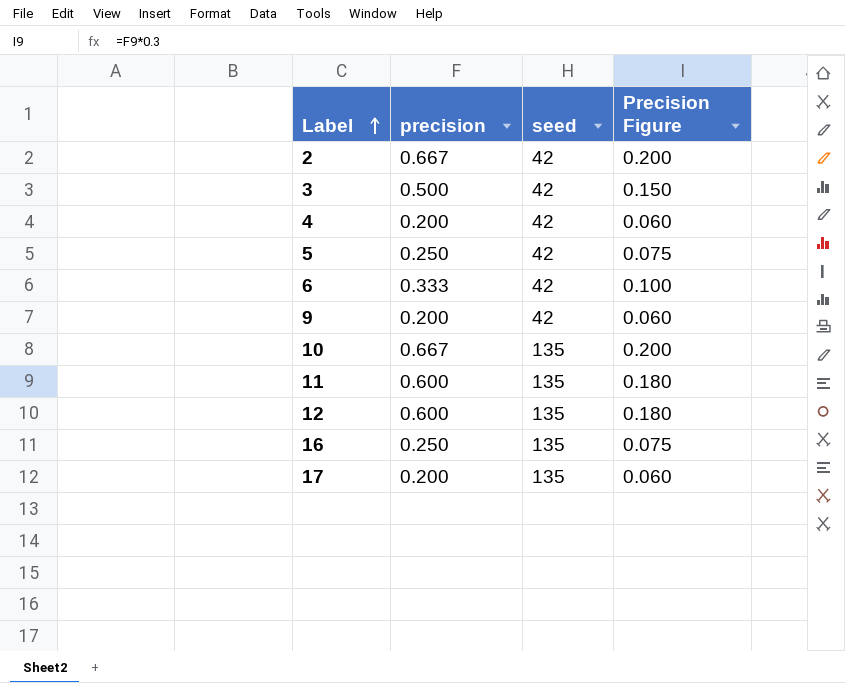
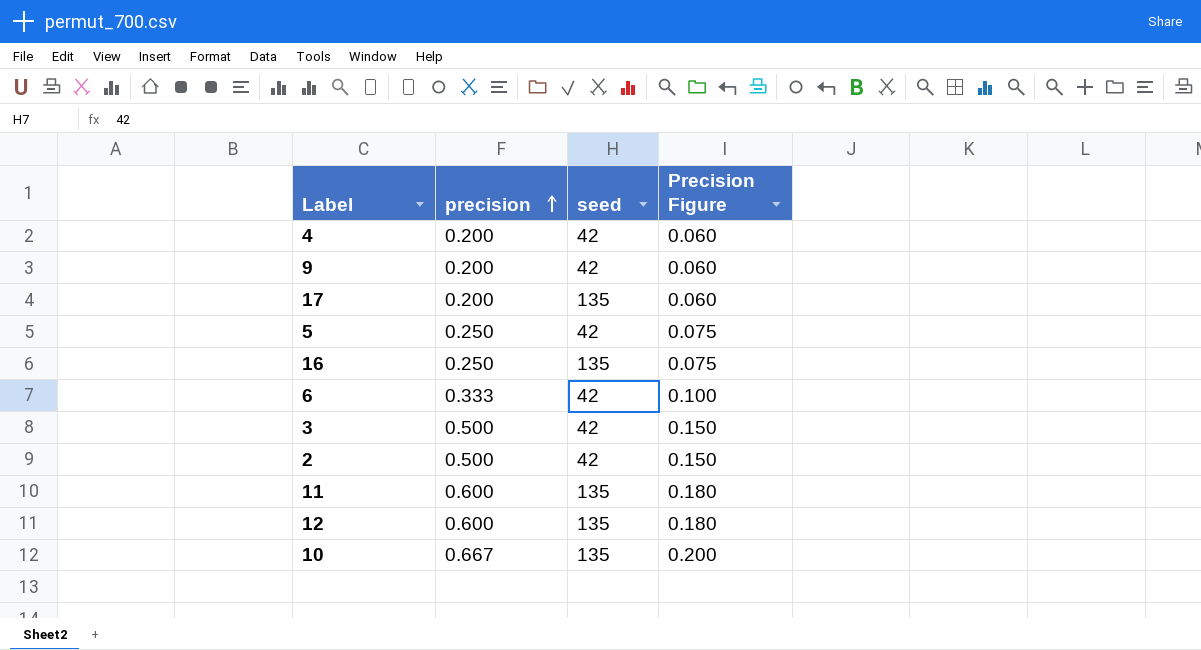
row order: Label ascending -> precision ascending
2 | precision: 0.667 -> 0.500
2 | Precision Figure: 0.200 -> 0.150

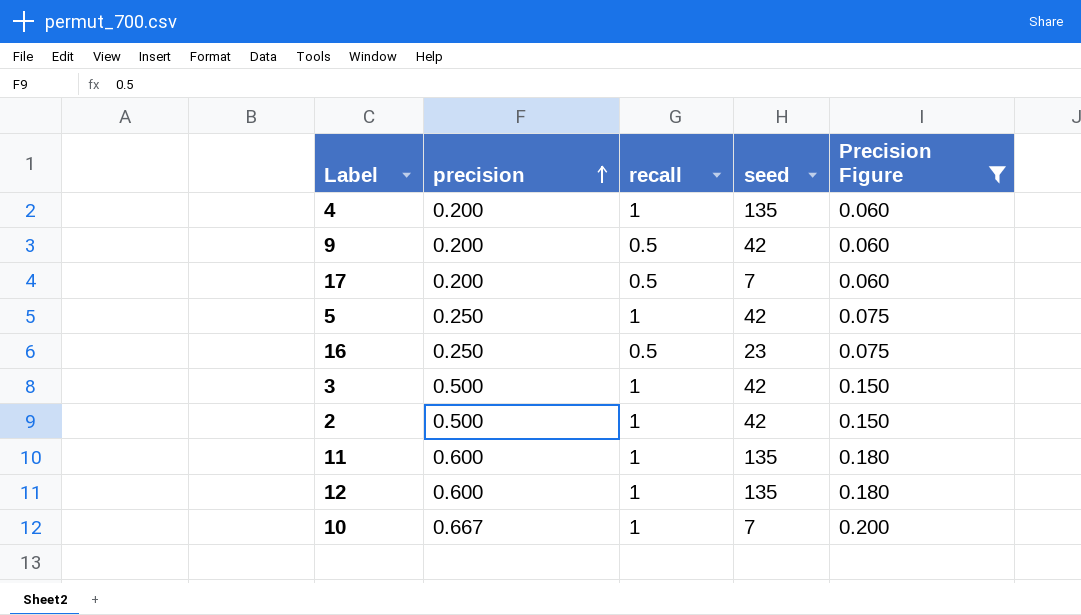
filter: none -> Precision Figure != 0.100
column recall | position: none -> 3
4 | seed: 42 -> 135
17 | seed: 135 -> 7
16 | seed: 135 -> 23
10 | seed: 135 -> 7

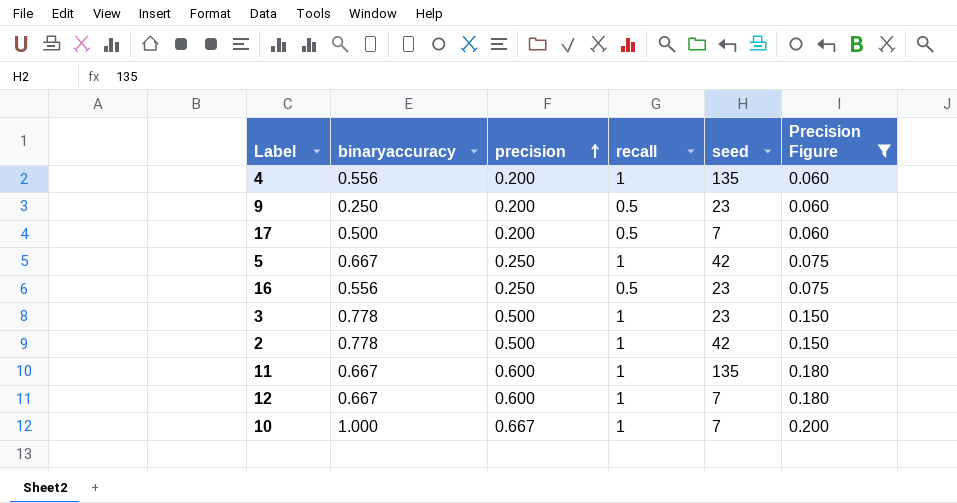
column binaryaccuracy | position: none -> 2
9 | seed: 42 -> 23
3 | seed: 42 -> 23
12 | seed: 135 -> 7

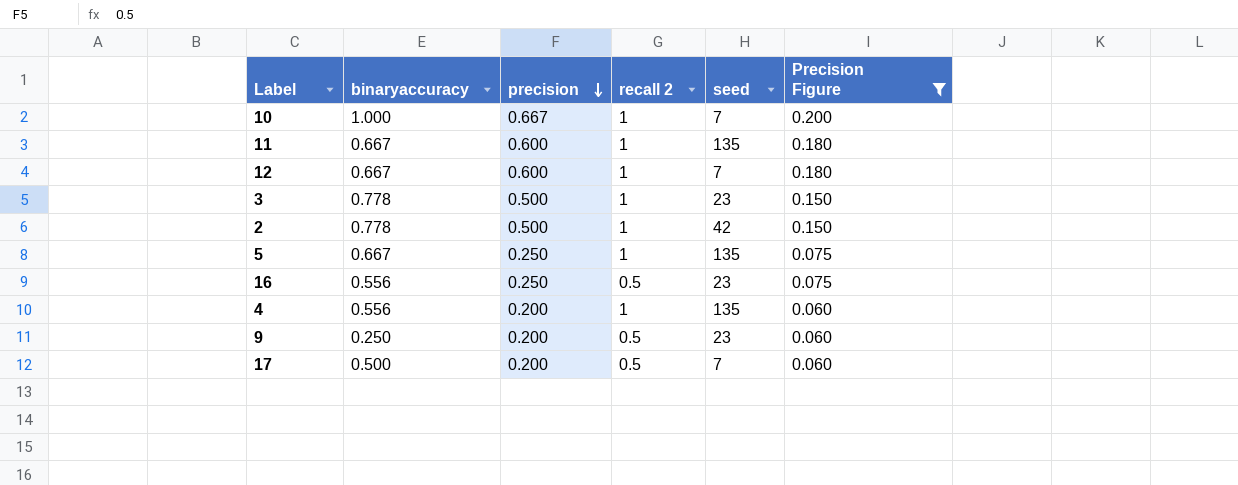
row order: precision ascending -> precision descending
column name: recall -> recall 2
5 | seed: 42 -> 135

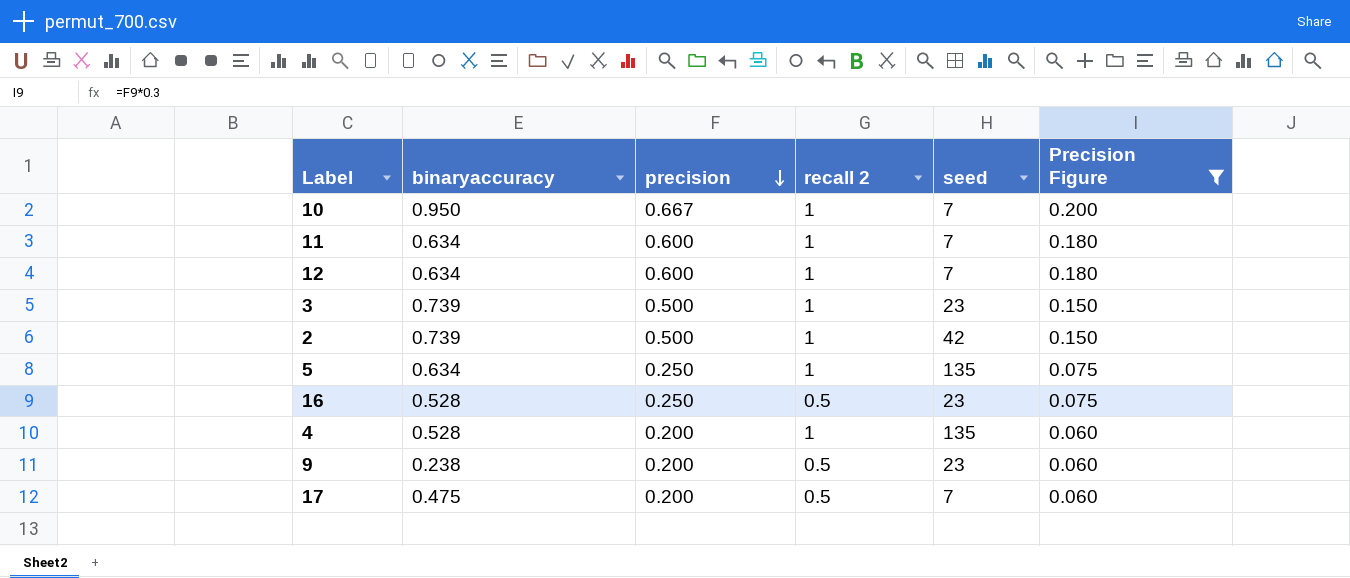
10 | binaryaccuracy: 1.000 -> 0.950
11 | binaryaccuracy: 0.667 -> 0.634
11 | seed: 135 -> 7
12 | binaryaccuracy: 0.667 -> 0.634
3 | binaryaccuracy: 0.778 -> 0.739
2 | binaryaccuracy: 0.778 -> 0.739
5 | binaryaccuracy: 0.667 -> 0.634
16 | binaryaccuracy: 0.556 -> 0.528
4 | binaryaccuracy: 0.556 -> 0.528
9 | binaryaccuracy: 0.250 -> 0.238
17 | binaryaccuracy: 0.500 -> 0.475

